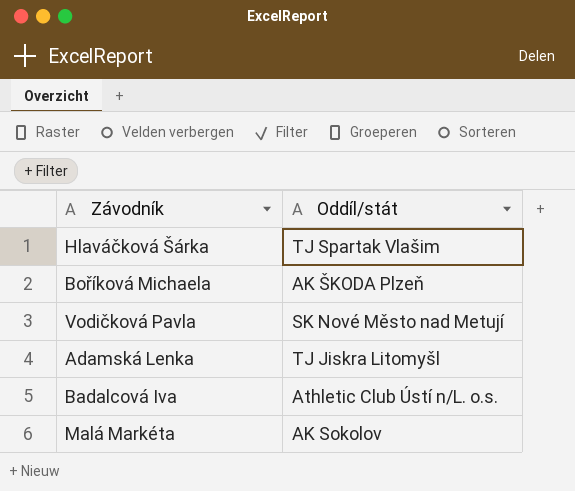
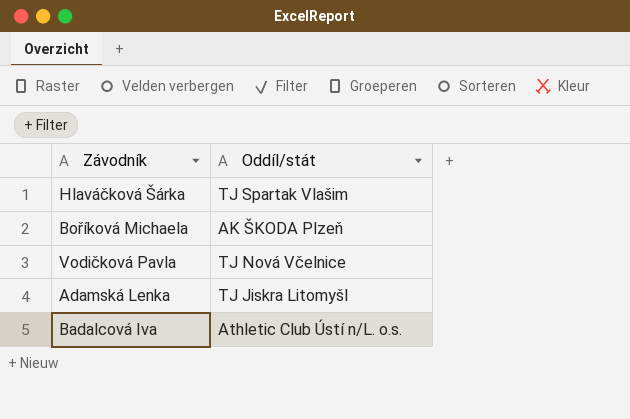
row Malá Markéta: AK Sokolov -> none
Vodičková Pavla | Oddíl/stát: SK Nové Město nad Metují -> TJ Nová Včelnice

